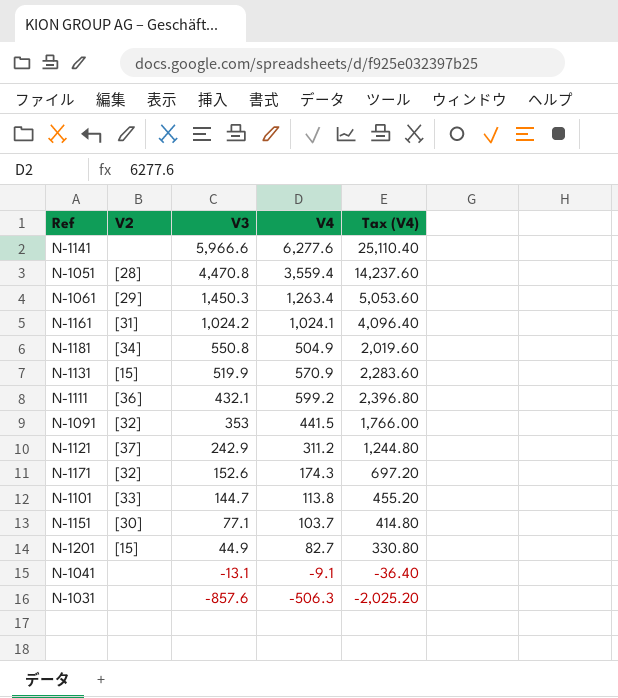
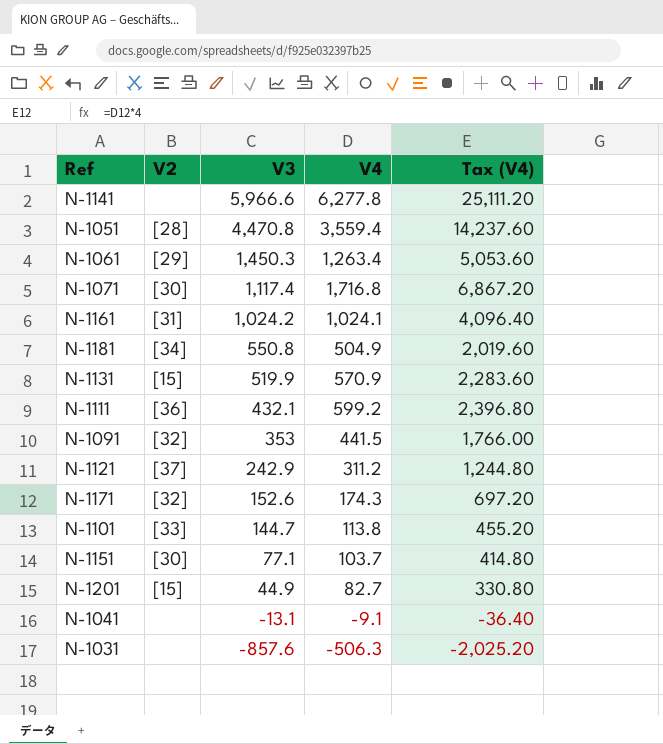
N-1141 | V4: 6,277.6 -> 6,277.8
N-1141 | Tax (V4): 25,110.40 -> 25,111.20
row N-1071: none -> [30] | 1,117.4 | 1,716.8 | 6,867.20

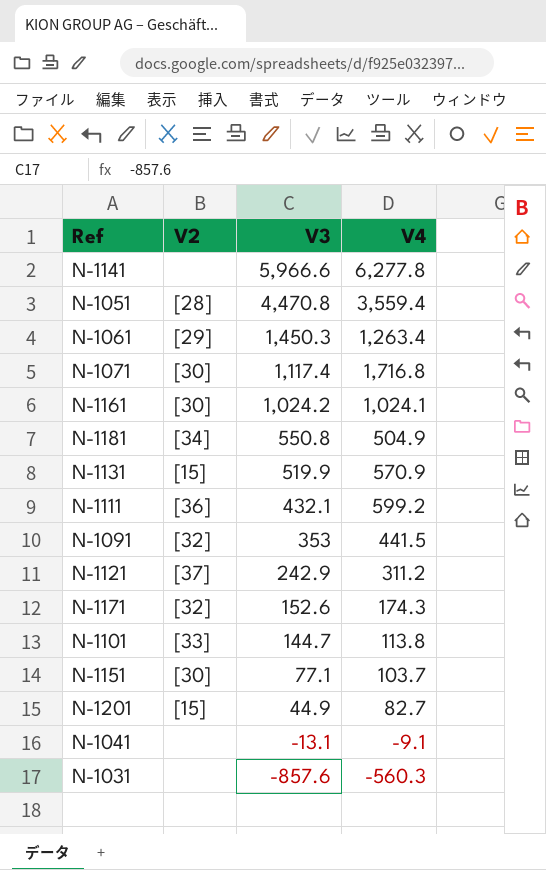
column Tax (V4) | formula: [V4] * 4 -> none
N-1161 | V2: [31] -> [30]
N-1031 | V4: -506.3 -> -560.3

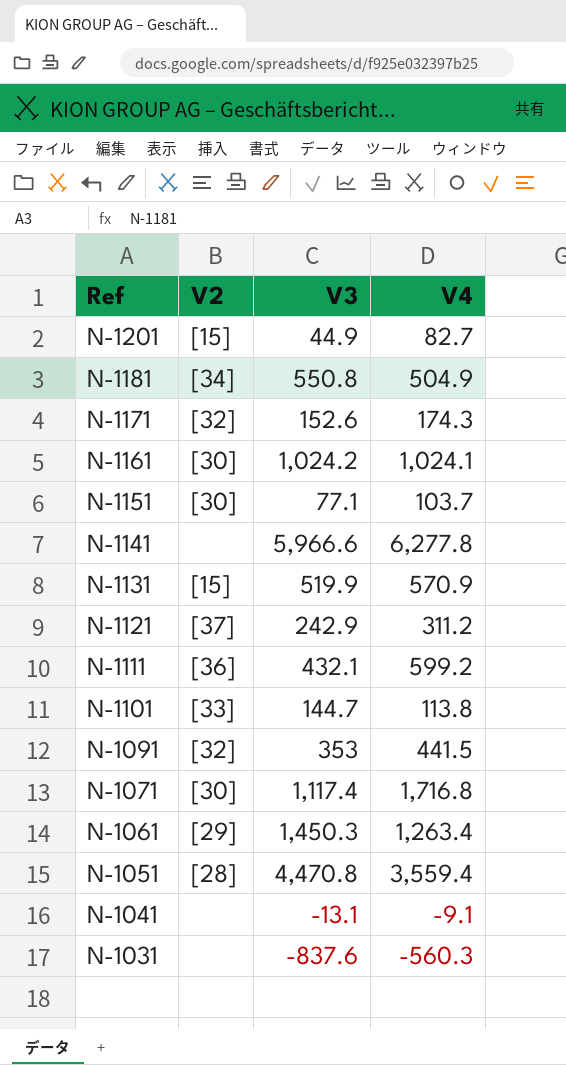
row order: V3 descending -> Ref descending
N-1031 | V3: -857.6 -> -837.6

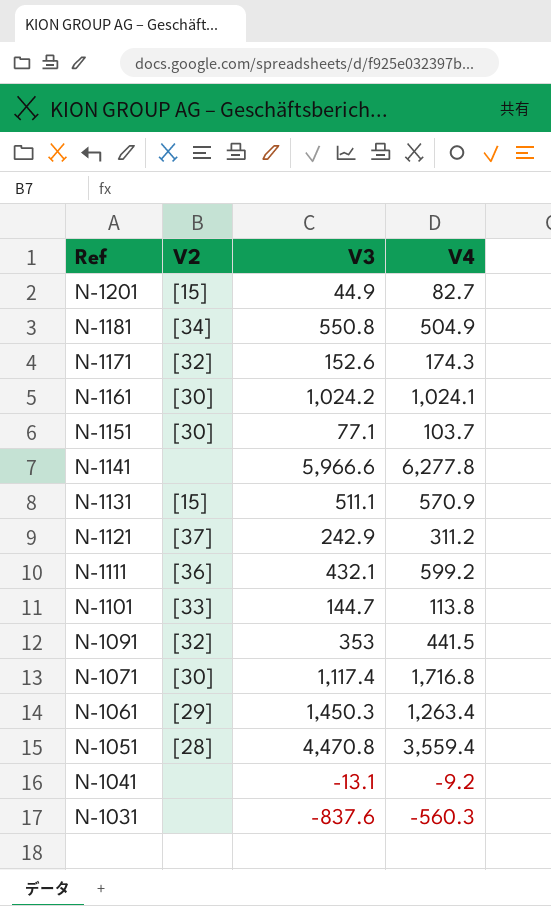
N-1131 | V3: 519.9 -> 511.1
N-1041 | V4: -9.1 -> -9.2

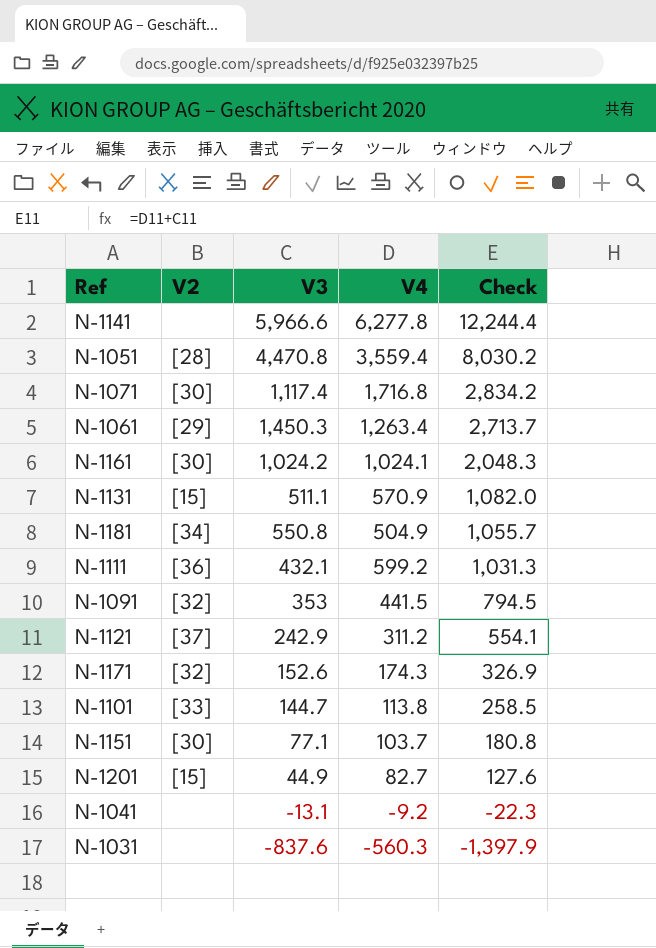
row order: Ref descending -> Check descending
column Check | formula: none -> [V3] + [V4]

